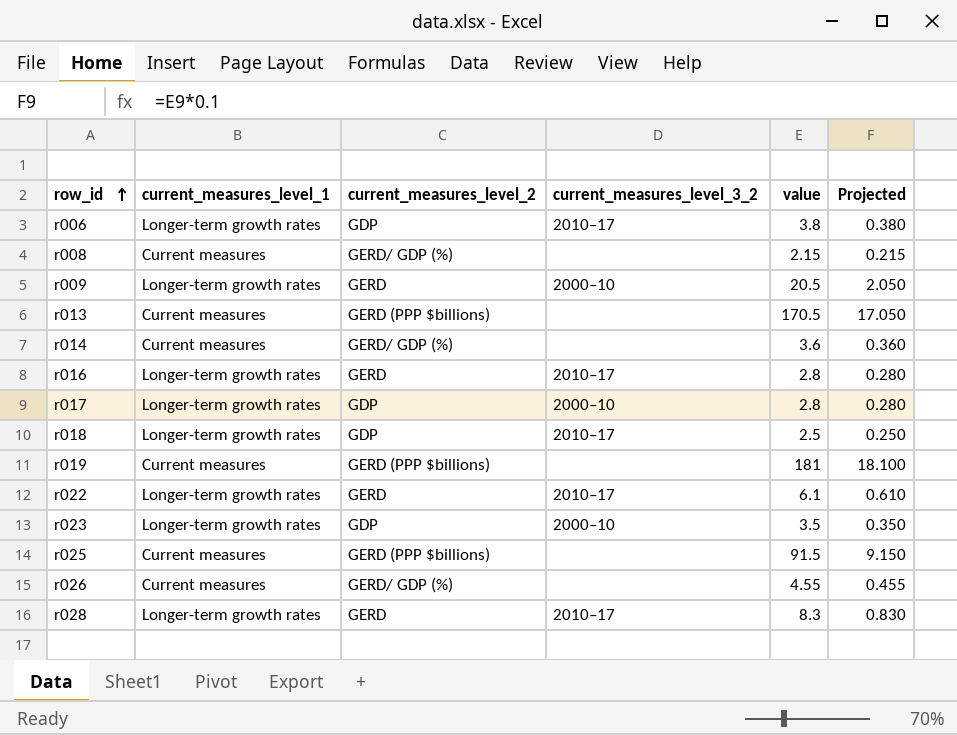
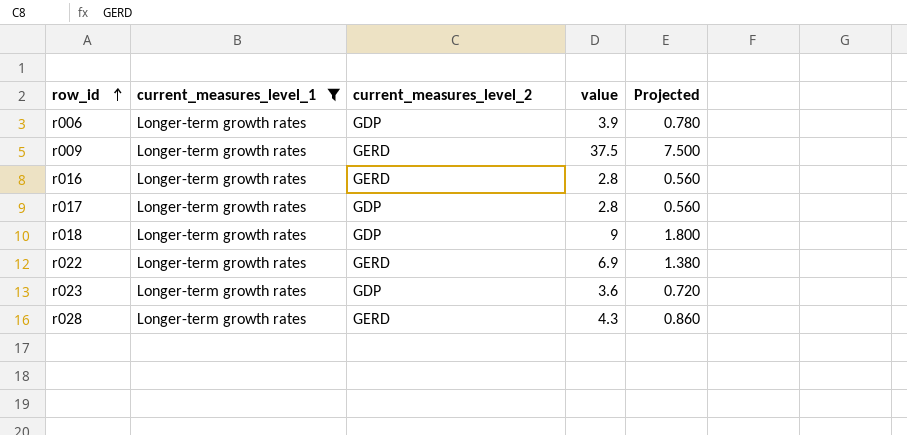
filter: none -> current_measures_level_1 = Longer-term growth rates
column current_measures_level_3_2 | position: 4 -> none
column Projected | formula: [value] * 0.1 -> [value] * 0.2
r006 | value: 3.8 -> 3.9
r009 | value: 20.5 -> 37.5
r018 | value: 2.5 -> 9
r022 | value: 6.1 -> 6.9
r023 | value: 3.5 -> 3.6
r028 | value: 8.3 -> 4.3

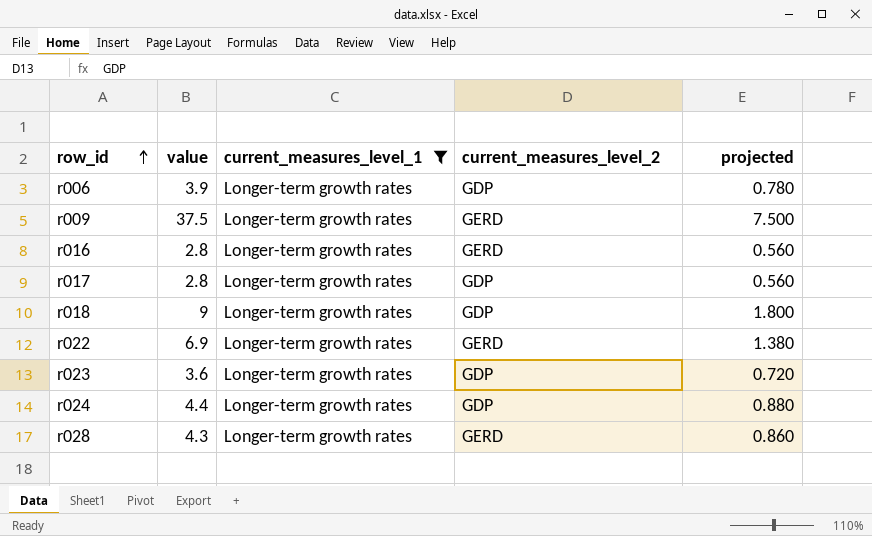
column value | position: 4 -> 2
column name: Projected -> projected
row r024: none -> 4.4 | Longer-term growth rates | GDP | 0.880

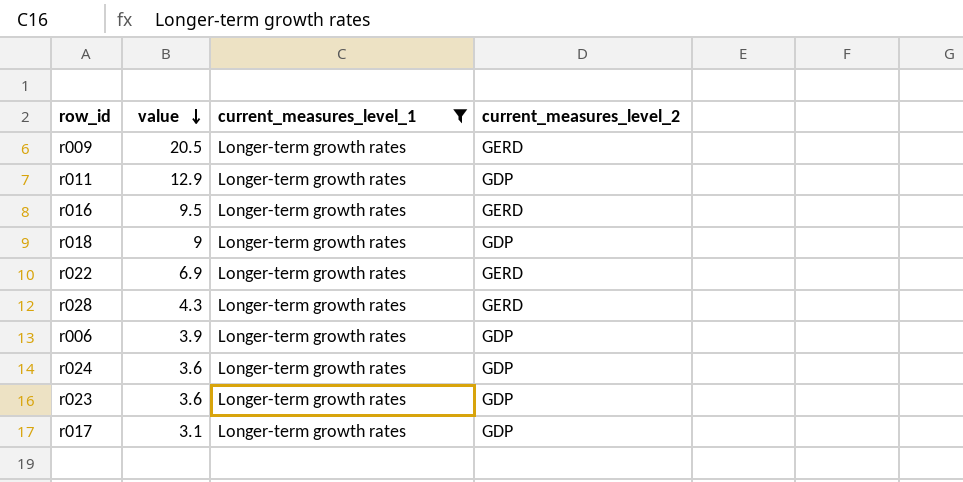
row order: row_id ascending -> value descending
column projected | formula: [value] * 0.2 -> none
r009 | value: 37.5 -> 20.5
row r011: none -> 12.9 | Longer-term growth rates | GDP
r016 | value: 2.8 -> 9.5
r024 | value: 4.4 -> 3.6
r017 | value: 2.8 -> 3.1

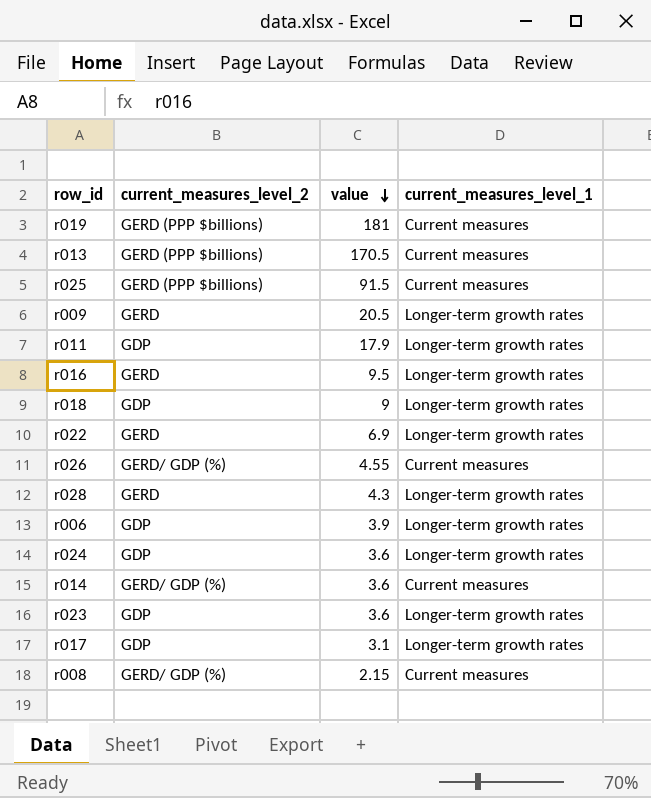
filter: current_measures_level_1 = Longer-term growth rates -> none
column current_measures_level_2 | position: 4 -> 2
r011 | value: 12.9 -> 17.9

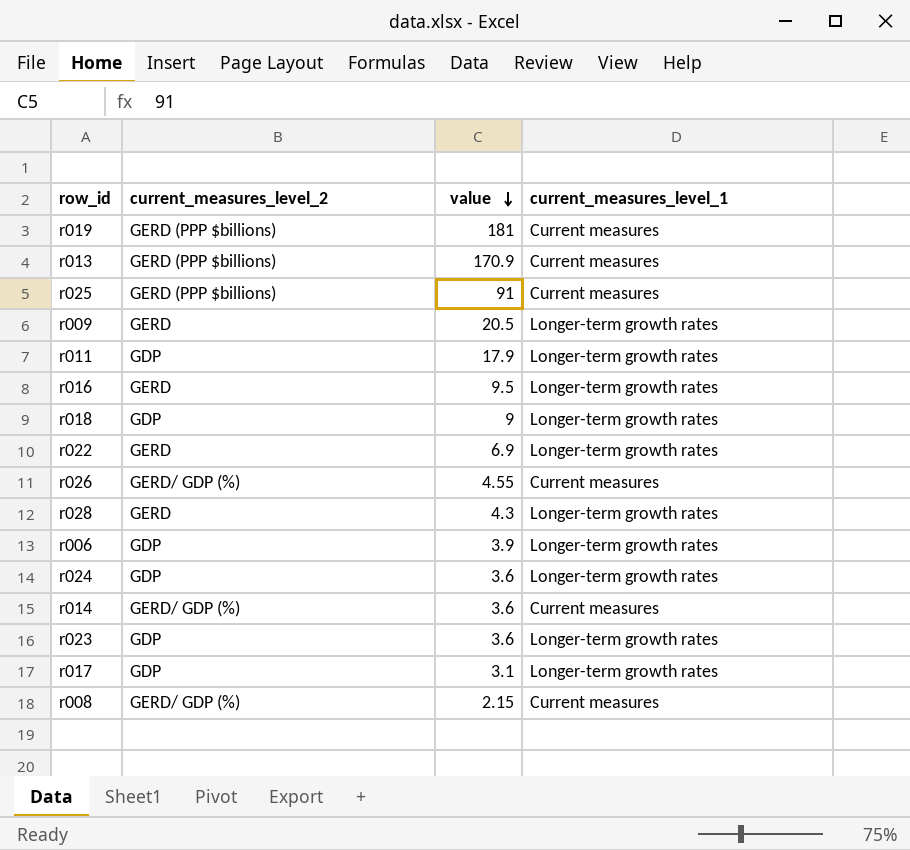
r013 | value: 170.5 -> 170.9
r025 | value: 91.5 -> 91

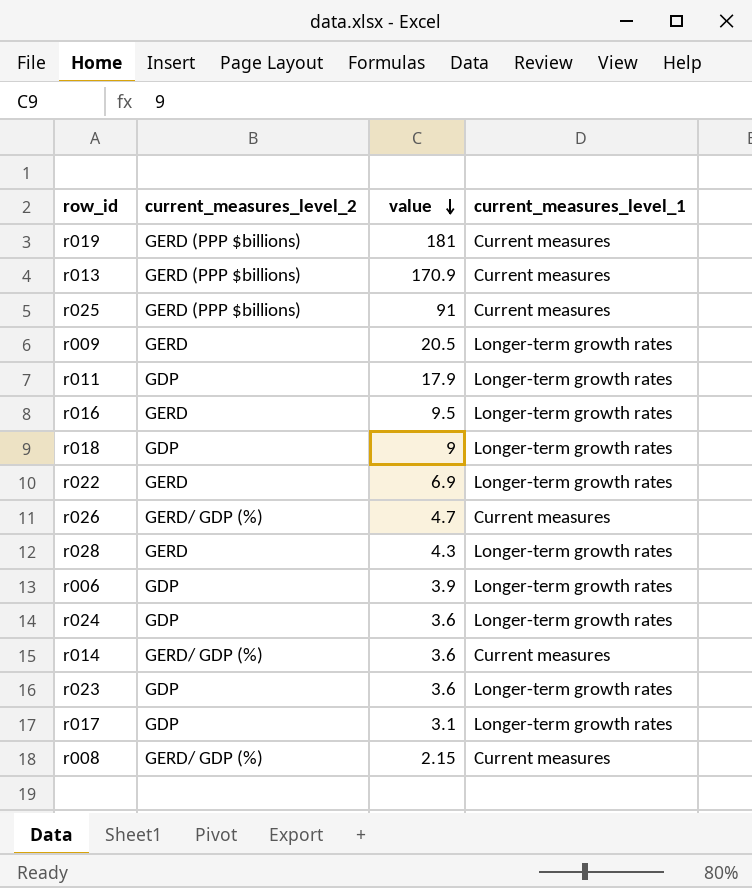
r026 | value: 4.55 -> 4.7

